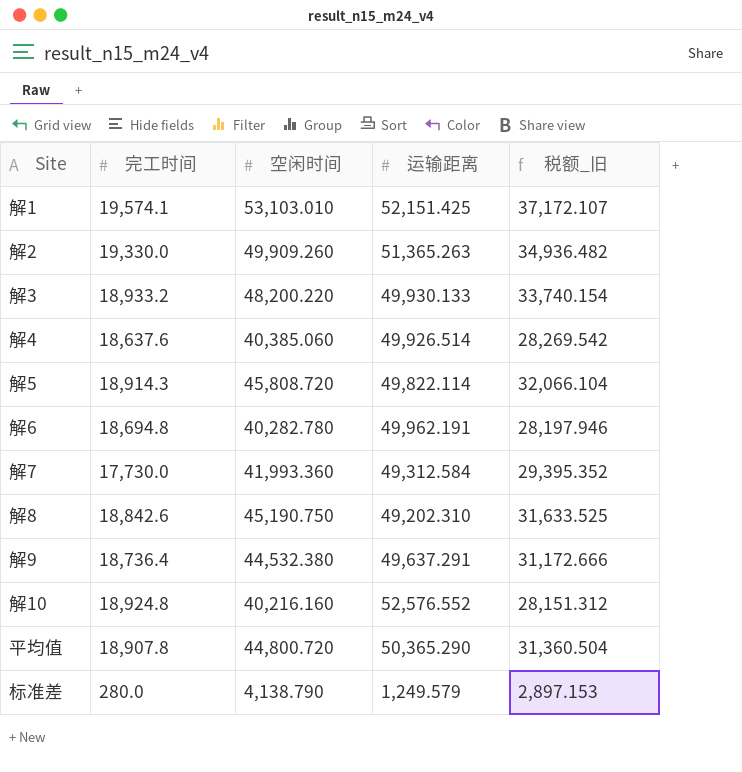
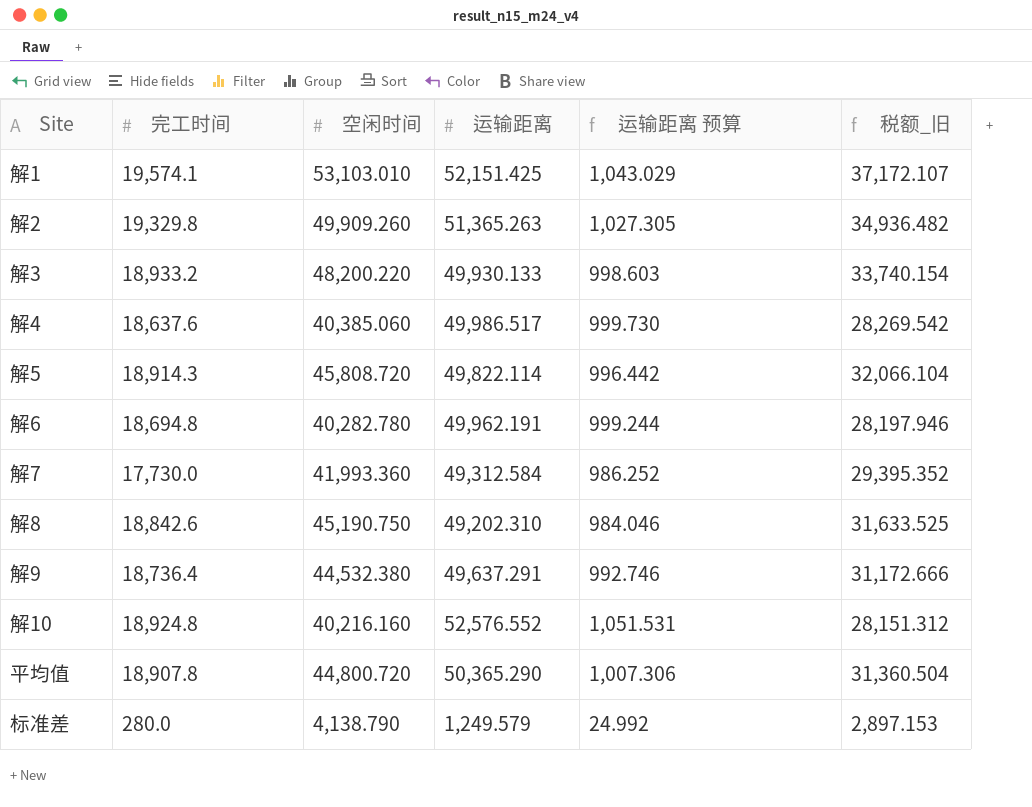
column 运输距离 预算 | formula: none -> [运输距离] * 0.02
解2 | 完工时间: 19,330.0 -> 19,329.8
解4 | 运输距离: 49,926.514 -> 49,986.517

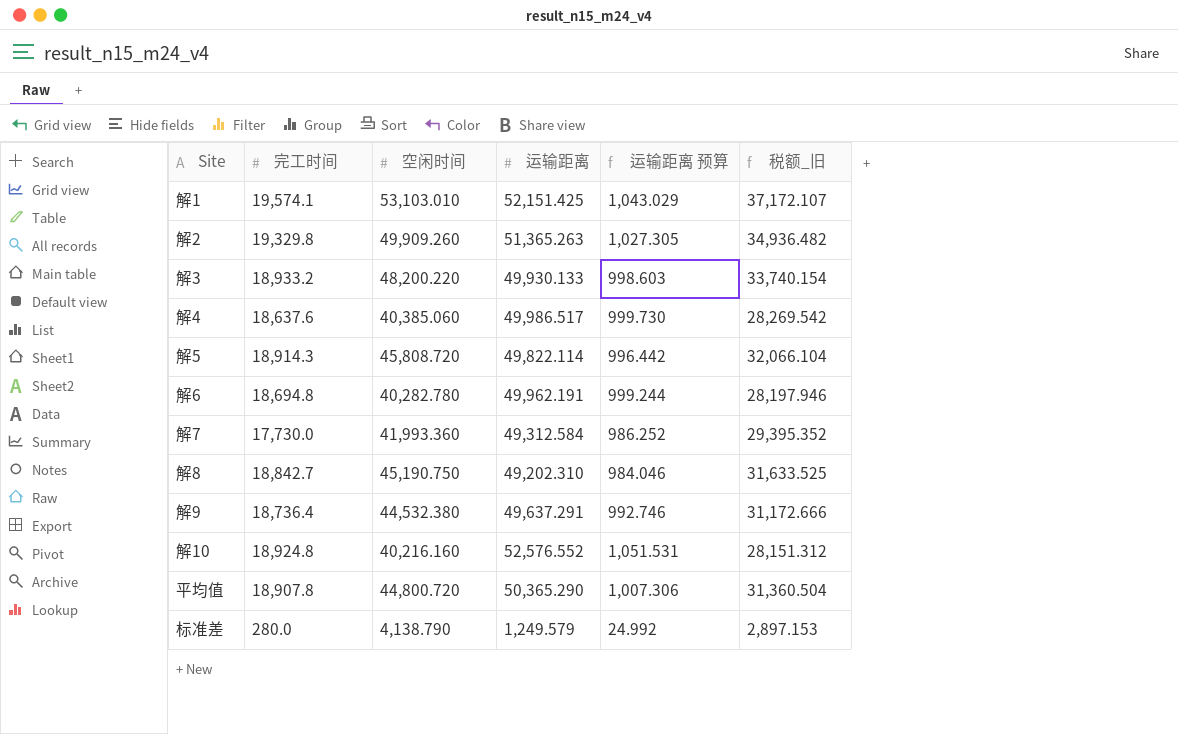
解8 | 完工时间: 18,842.6 -> 18,842.7

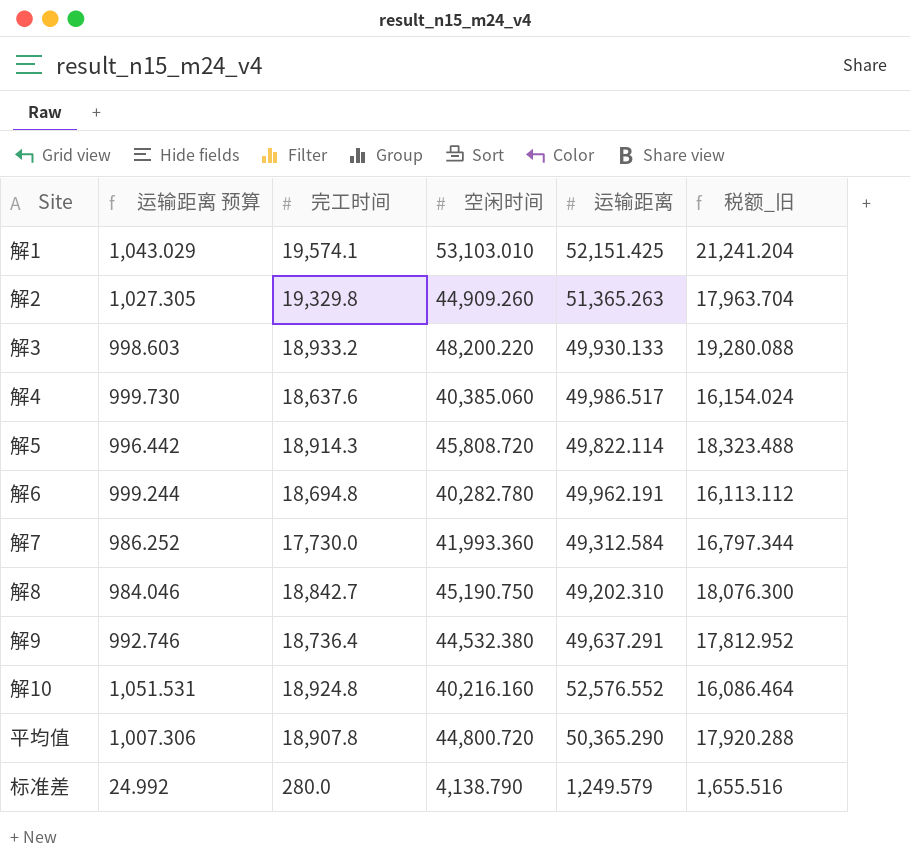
column 运输距离 预算 | position: 5 -> 2
column 税额_旧 | formula: [空闲时间] * 0.7 -> [空闲时间] * 0.4
解2 | 空闲时间: 49,909.260 -> 44,909.260

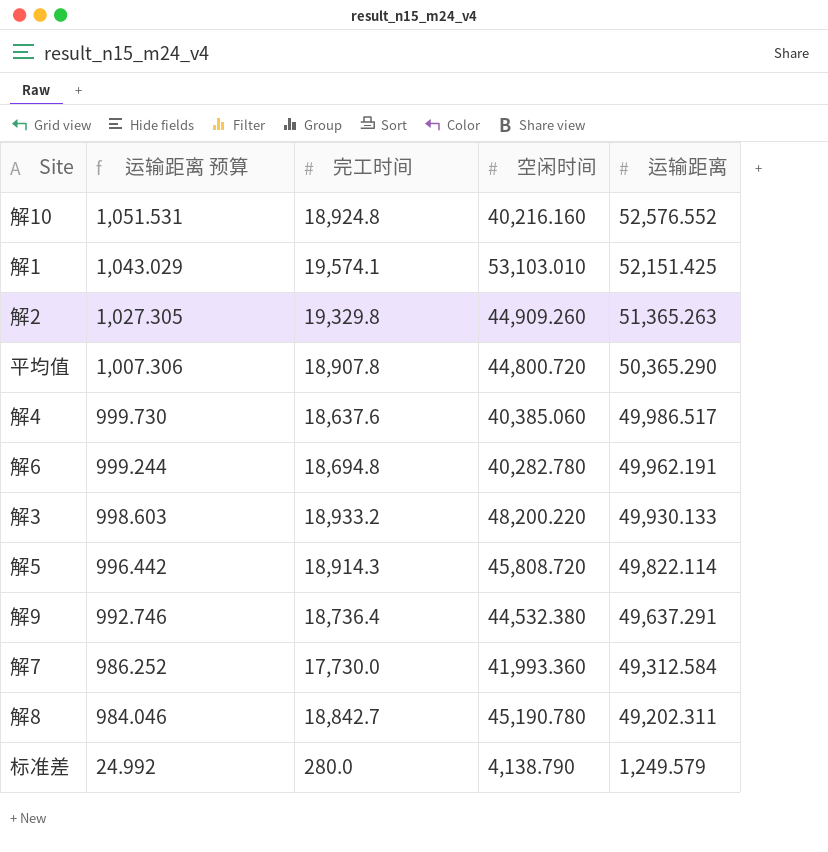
row order: none -> 运输距离 预算 descending
column 税额_旧 | formula: [空闲时间] * 0.4 -> none
解8 | 空闲时间: 45,190.750 -> 45,190.780
解8 | 运输距离: 49,202.310 -> 49,202.311

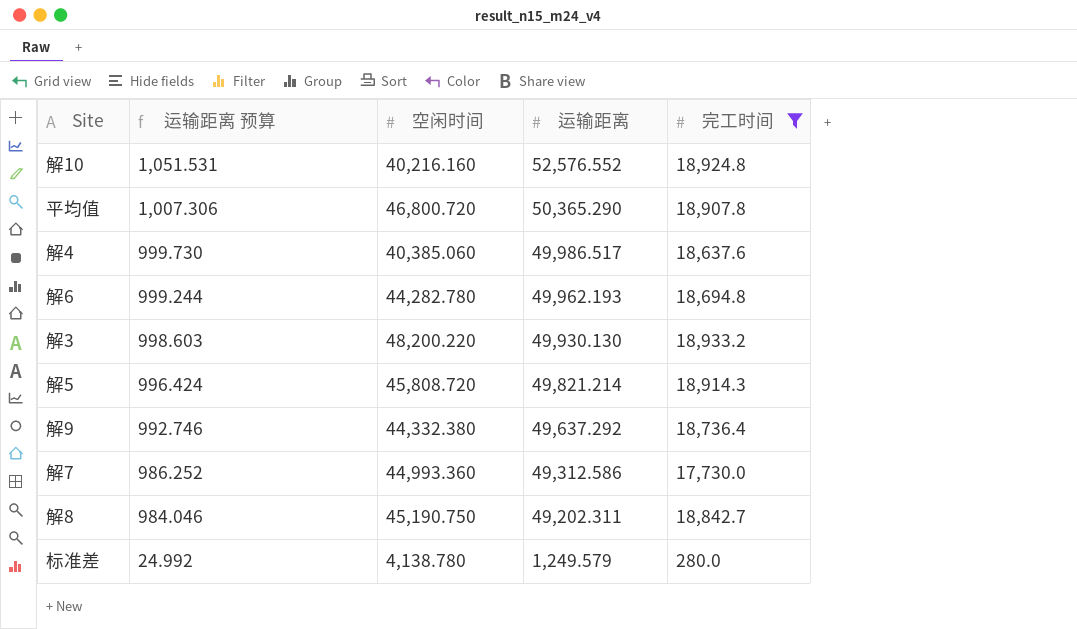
filter: none -> 完工时间 <= 18,933.2
column 完工时间 | position: 3 -> 5
平均值 | 空闲时间: 44,800.720 -> 46,800.720
解6 | 空闲时间: 40,282.780 -> 44,282.780
解6 | 运输距离: 49,962.191 -> 49,962.193
解3 | 运输距离: 49,930.133 -> 49,930.130
解5 | 运输距离 预算: 996.442 -> 996.424
解5 | 运输距离: 49,822.114 -> 49,821.214
解9 | 空闲时间: 44,532.380 -> 44,332.380
解9 | 运输距离: 49,637.291 -> 49,637.292
解7 | 空闲时间: 41,993.360 -> 44,993.360
解7 | 运输距离: 49,312.584 -> 49,312.586
解8 | 空闲时间: 45,190.780 -> 45,190.750
标准差 | 空闲时间: 4,138.790 -> 4,138.780

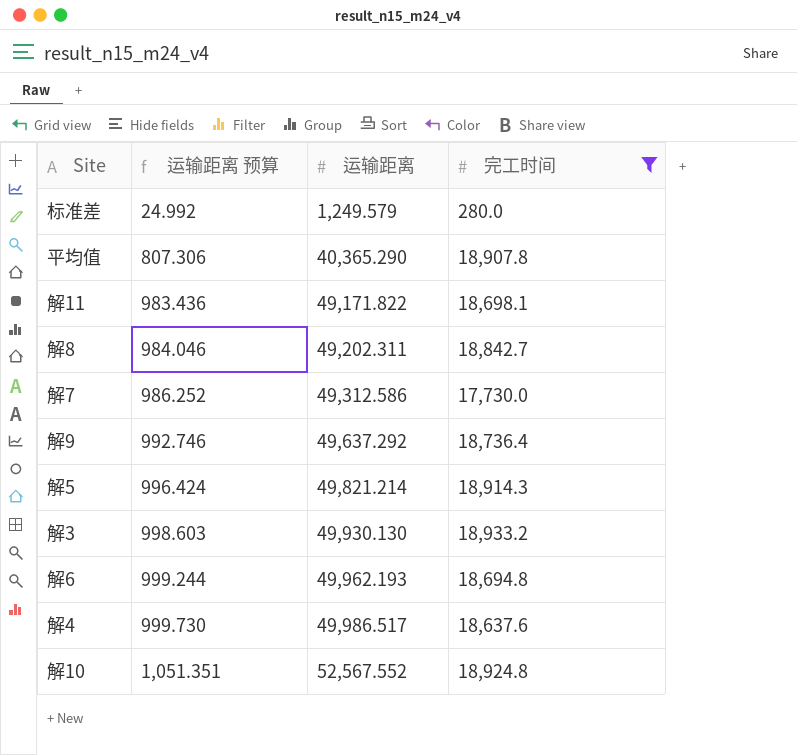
row order: 运输距离 预算 descending -> 运输距离 预算 ascending
column 空闲时间 | position: 3 -> none
平均值 | 运输距离 预算: 1,007.306 -> 807.306
平均值 | 运输距离: 50,365.290 -> 40,365.290
row 解11: none -> 983.436 | 49,171.822 | 18,698.1
解10 | 运输距离 预算: 1,051.531 -> 1,051.351
解10 | 运输距离: 52,576.552 -> 52,567.552

